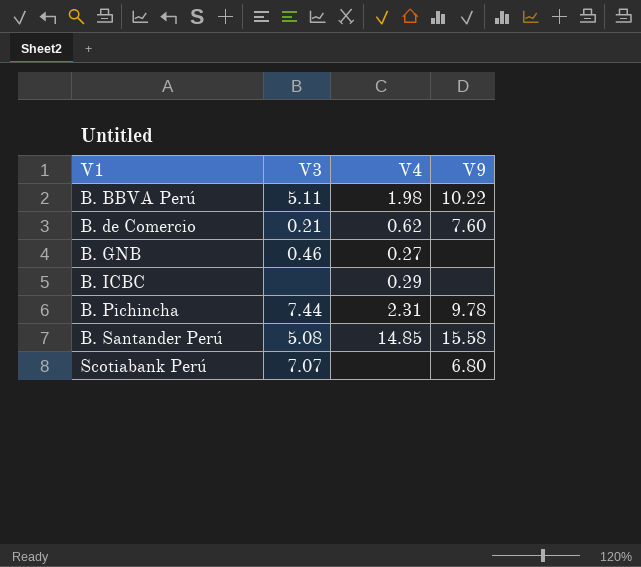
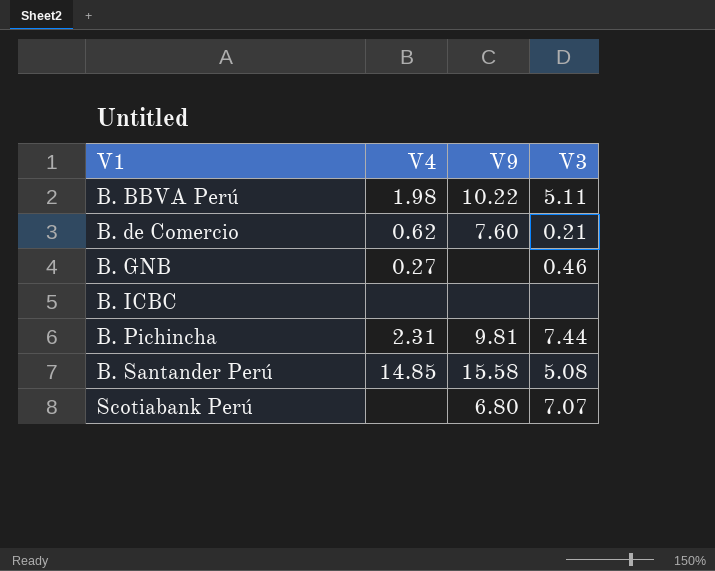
column V3 | position: 2 -> 4
B. ICBC | V4: 0.29 -> none
B. Pichincha | V9: 9.78 -> 9.81

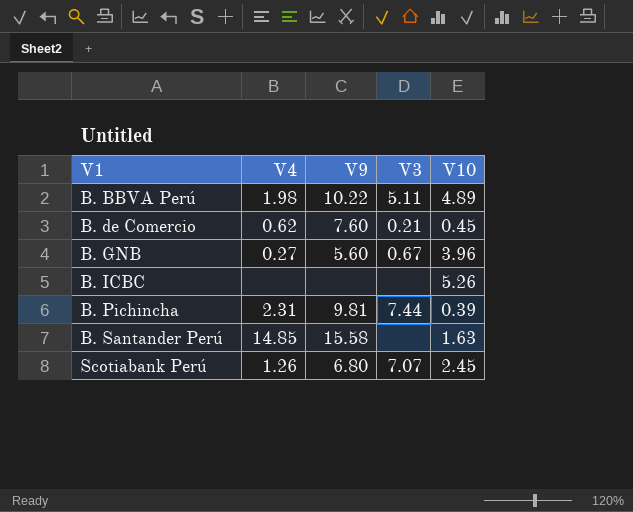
column V10 | position: none -> 5
B. GNB | V9: none -> 5.60
B. GNB | V3: 0.46 -> 0.67
B. Santander Perú | V3: 5.08 -> none
Scotiabank Perú | V4: none -> 1.26

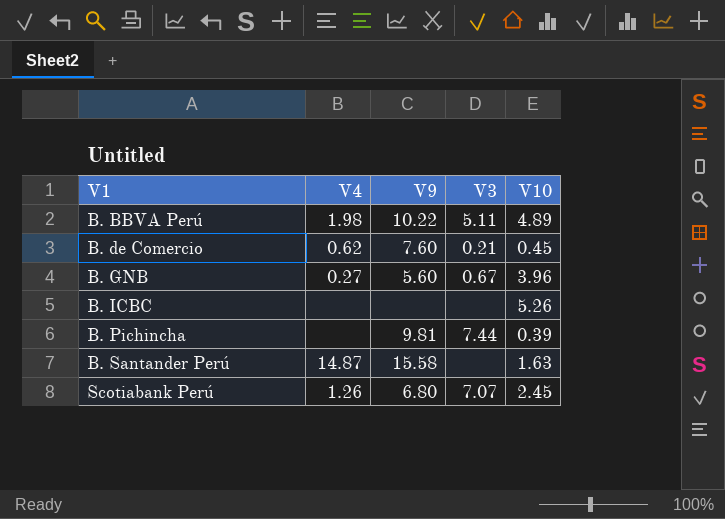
B. Pichincha | V4: 2.31 -> none
B. Santander Perú | V4: 14.85 -> 14.87

